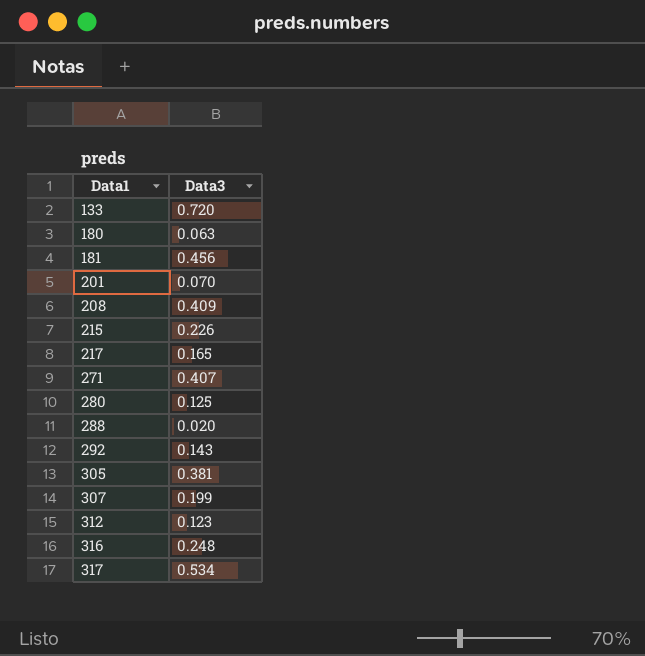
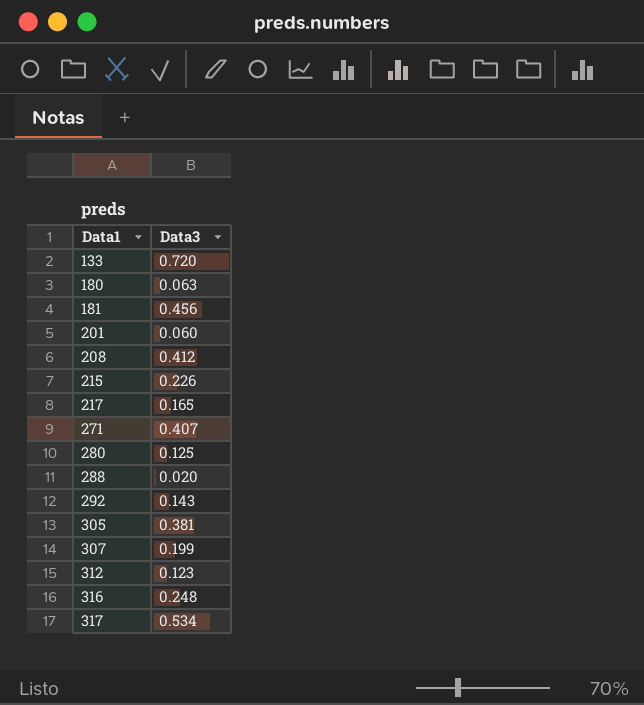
201 | Data3: 0.070 -> 0.060
208 | Data3: 0.409 -> 0.412

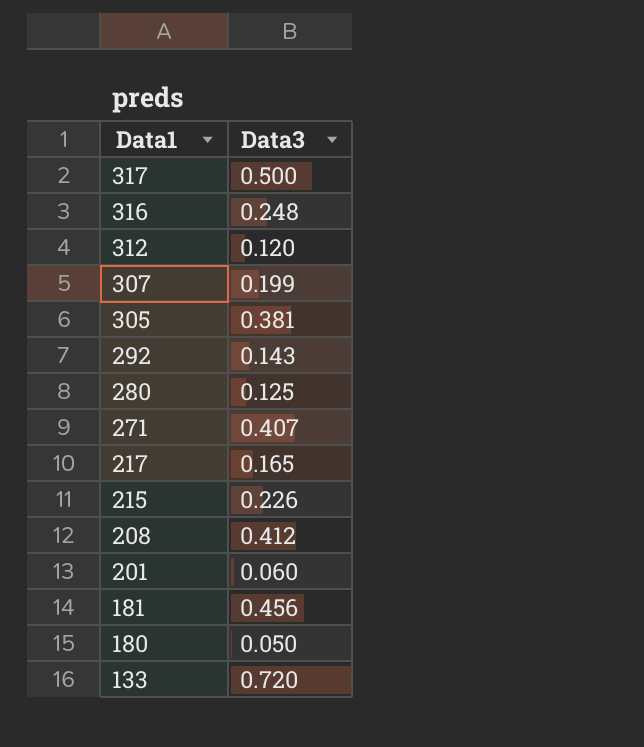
row order: Data1 ascending -> Data1 descending
row 288: 0.020 -> none
317 | Data3: 0.534 -> 0.500
312 | Data3: 0.123 -> 0.120
180 | Data3: 0.063 -> 0.050

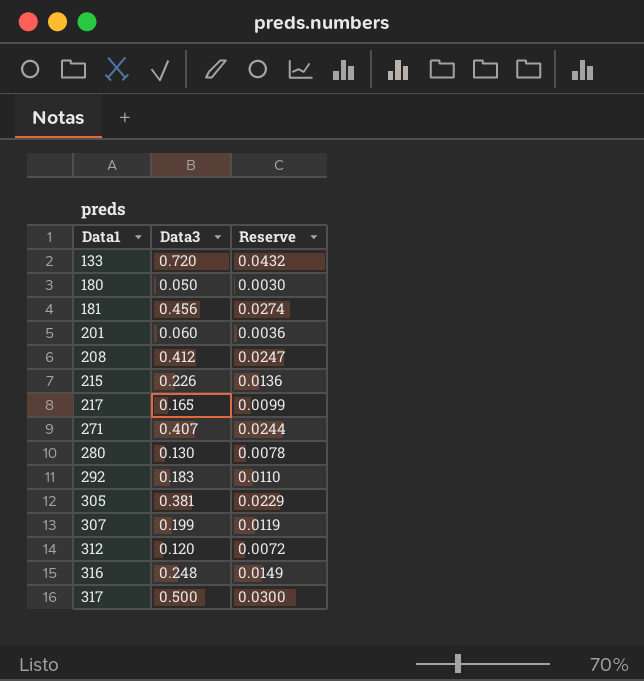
row order: Data1 descending -> Data1 ascending
column Reserve | formula: none -> [Data3] * 0.06
280 | Data3: 0.125 -> 0.130
292 | Data3: 0.143 -> 0.183

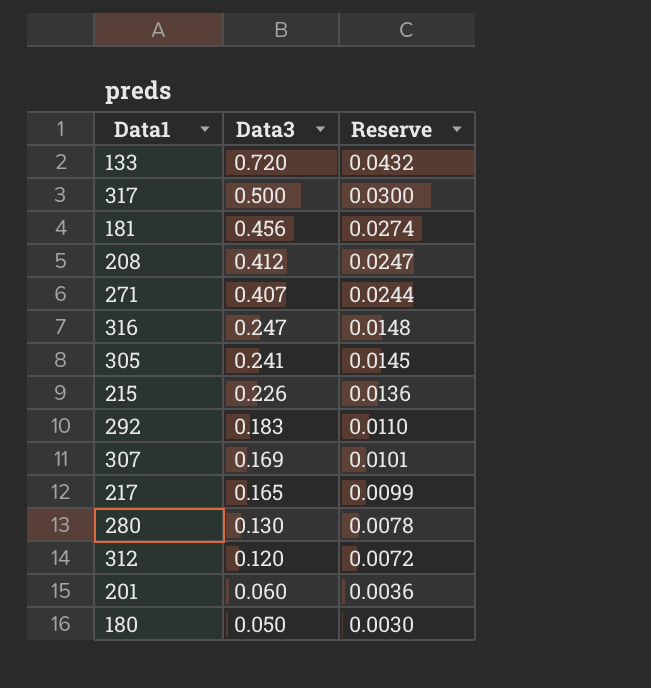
row order: Data1 ascending -> Data3 descending
316 | Data3: 0.248 -> 0.247
316 | Reserve: 0.0149 -> 0.0148
305 | Data3: 0.381 -> 0.241
305 | Reserve: 0.0229 -> 0.0145
307 | Data3: 0.199 -> 0.169
307 | Reserve: 0.0119 -> 0.0101

